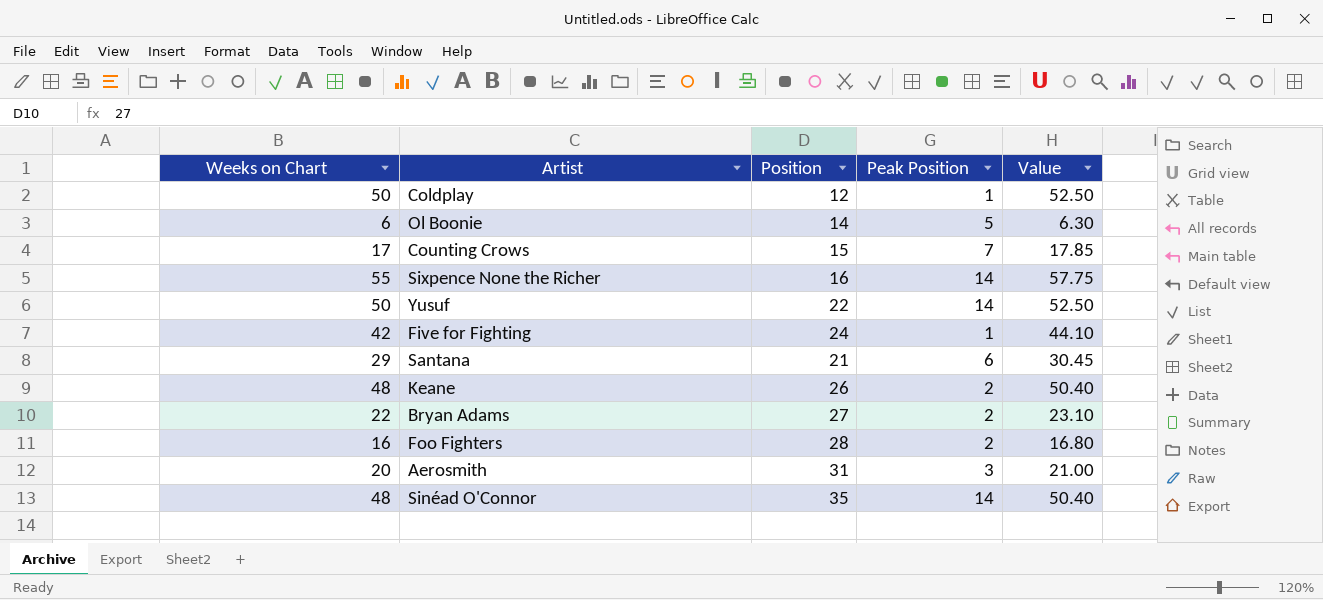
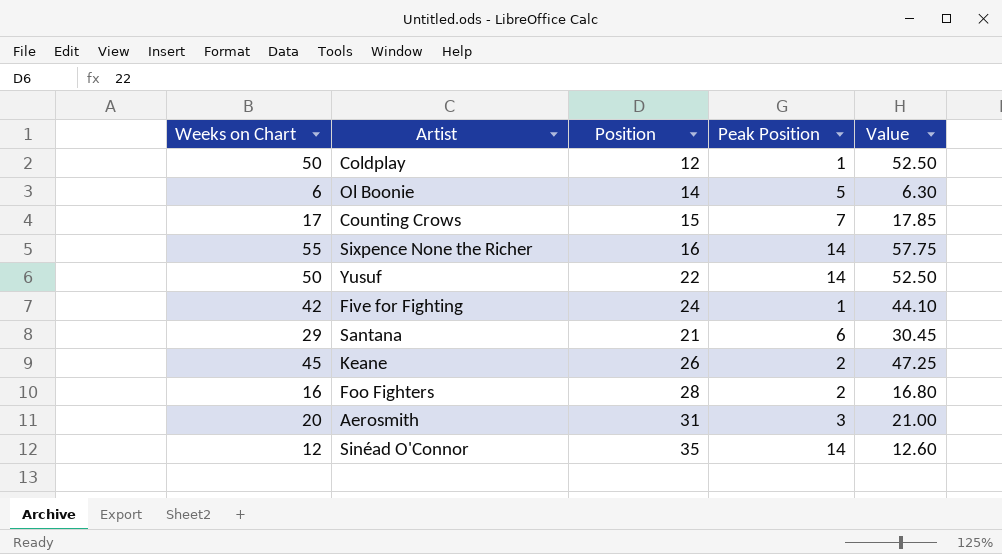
row Bryan Adams: 22 | 27 | 2 | 23.10 -> none
Keane | Weeks on Chart: 48 -> 45
Keane | Value: 50.40 -> 47.25
Sinéad O'Connor | Weeks on Chart: 48 -> 12
Sinéad O'Connor | Value: 50.40 -> 12.60

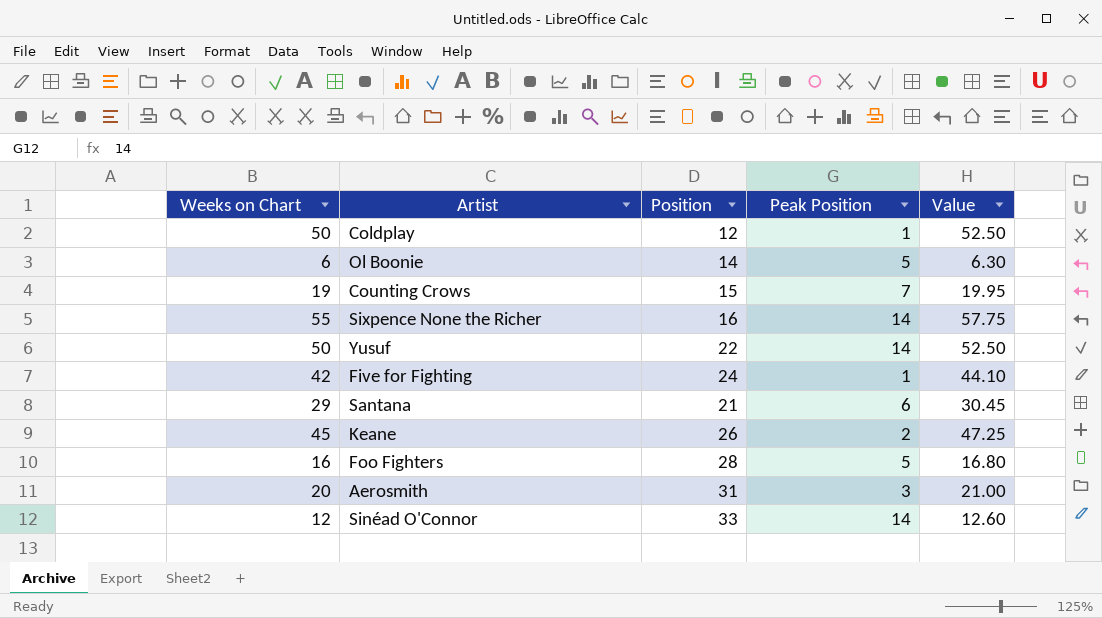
Counting Crows | Weeks on Chart: 17 -> 19
Counting Crows | Value: 17.85 -> 19.95
Foo Fighters | Peak Position: 2 -> 5
Sinéad O'Connor | Position: 35 -> 33

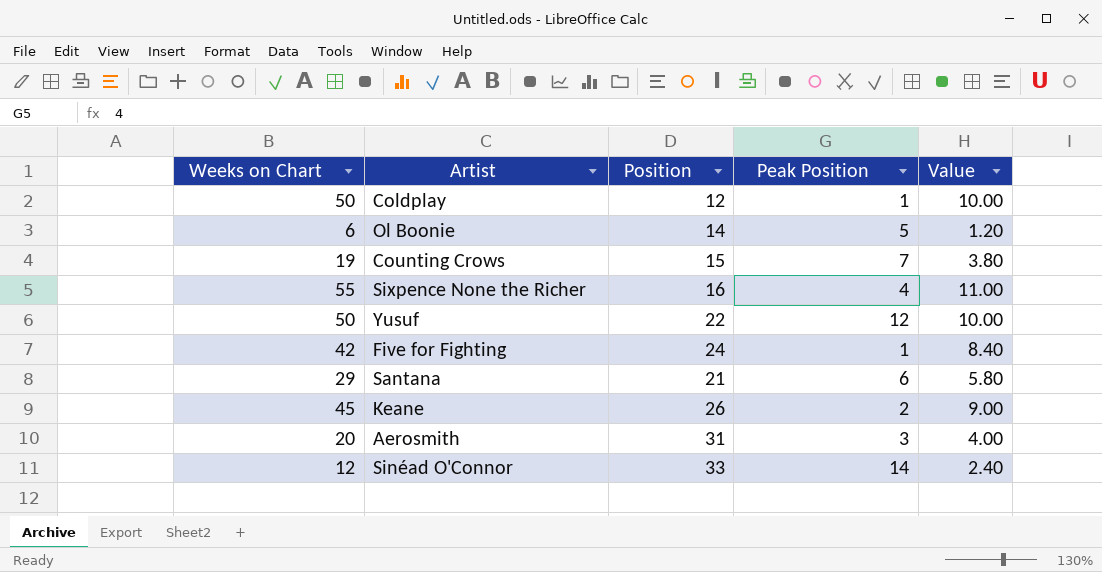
column Value | formula: [Weeks on Chart] * 1.05 -> [Weeks on Chart] * 0.2
row Foo Fighters: 16 | 28 | 5 | 16.80 -> none
Sixpence None the Richer | Peak Position: 14 -> 4
Yusuf | Peak Position: 14 -> 12

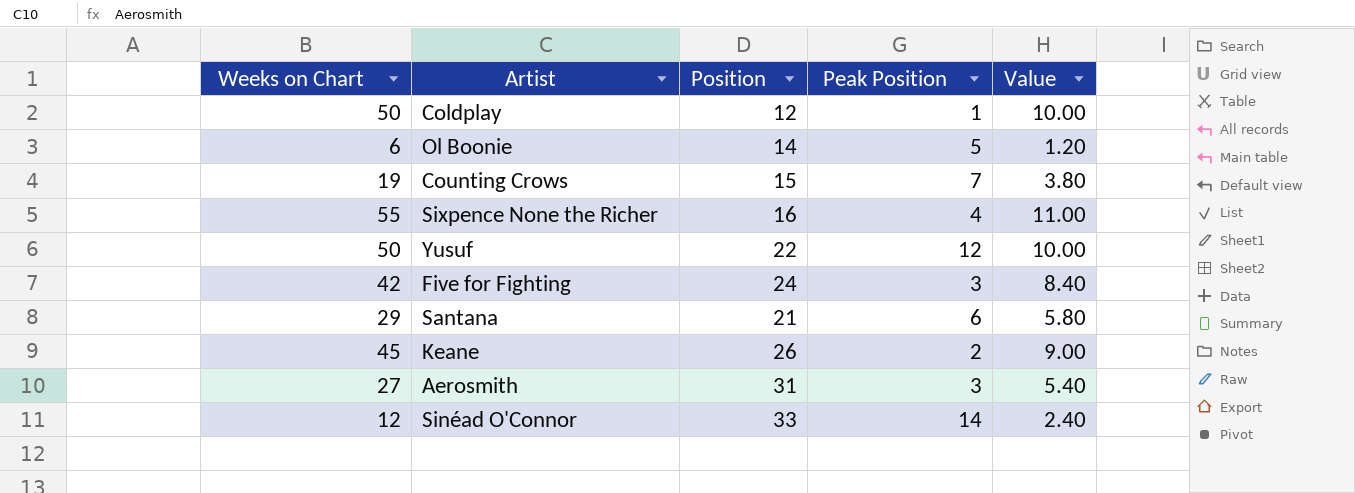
Five for Fighting | Peak Position: 1 -> 3
Aerosmith | Weeks on Chart: 20 -> 27
Aerosmith | Value: 4.00 -> 5.40

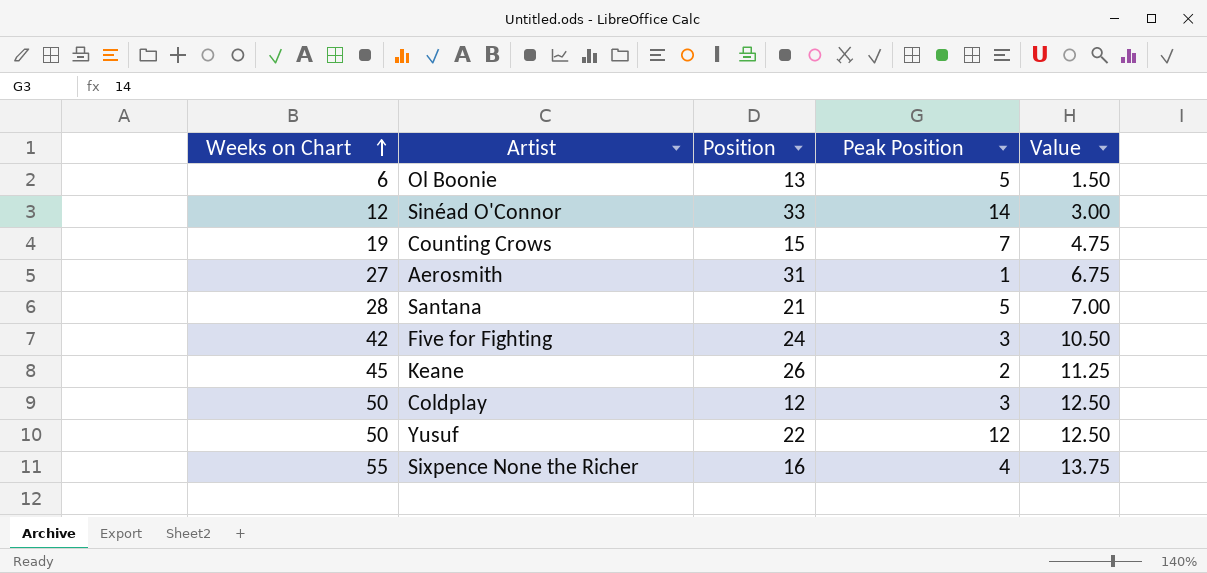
row order: none -> Weeks on Chart ascending
column Value | formula: [Weeks on Chart] * 0.2 -> [Weeks on Chart] * 0.25
Ol Boonie | Position: 14 -> 13
Aerosmith | Peak Position: 3 -> 1
Santana | Weeks on Chart: 29 -> 28
Santana | Peak Position: 6 -> 5
Coldplay | Peak Position: 1 -> 3

